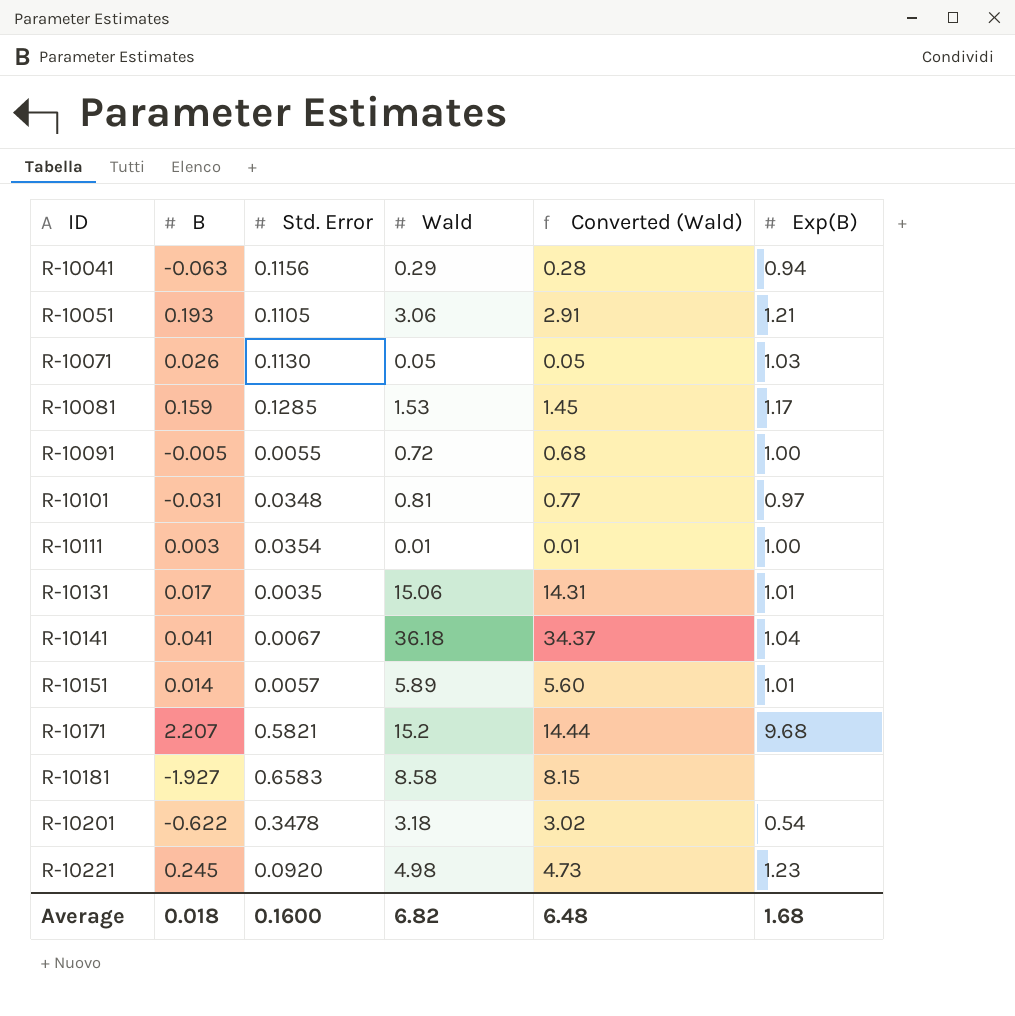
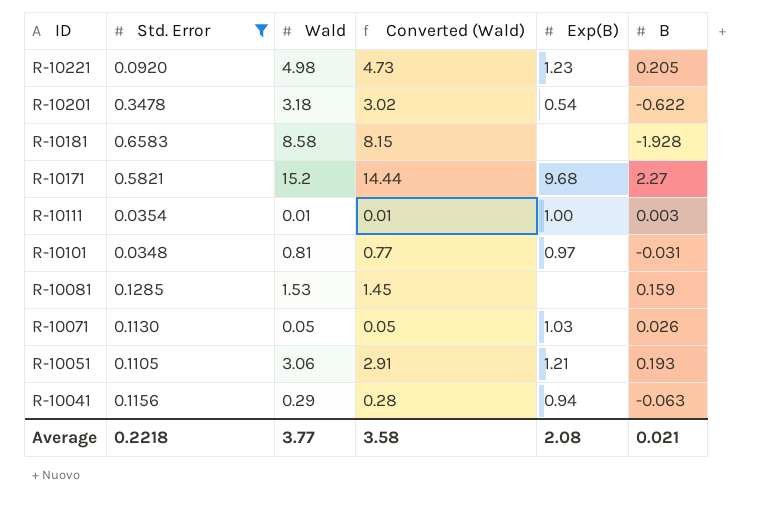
filter: none -> Std. Error >= 0.0348
row order: ID ascending -> ID descending
column B | position: 2 -> 6
R-10221 | B: 0.245 -> 0.205
R-10181 | B: -1.927 -> -1.928
R-10171 | B: 2.207 -> 2.27
R-10081 | Exp(B): 1.17 -> none
Average | Std. Error: 0.1600 -> 0.2218
Average | Wald: 6.82 -> 3.77
Average | Converted (Wald): 6.48 -> 3.58
Average | Exp(B): 1.68 -> 2.08
Average | B: 0.018 -> 0.021

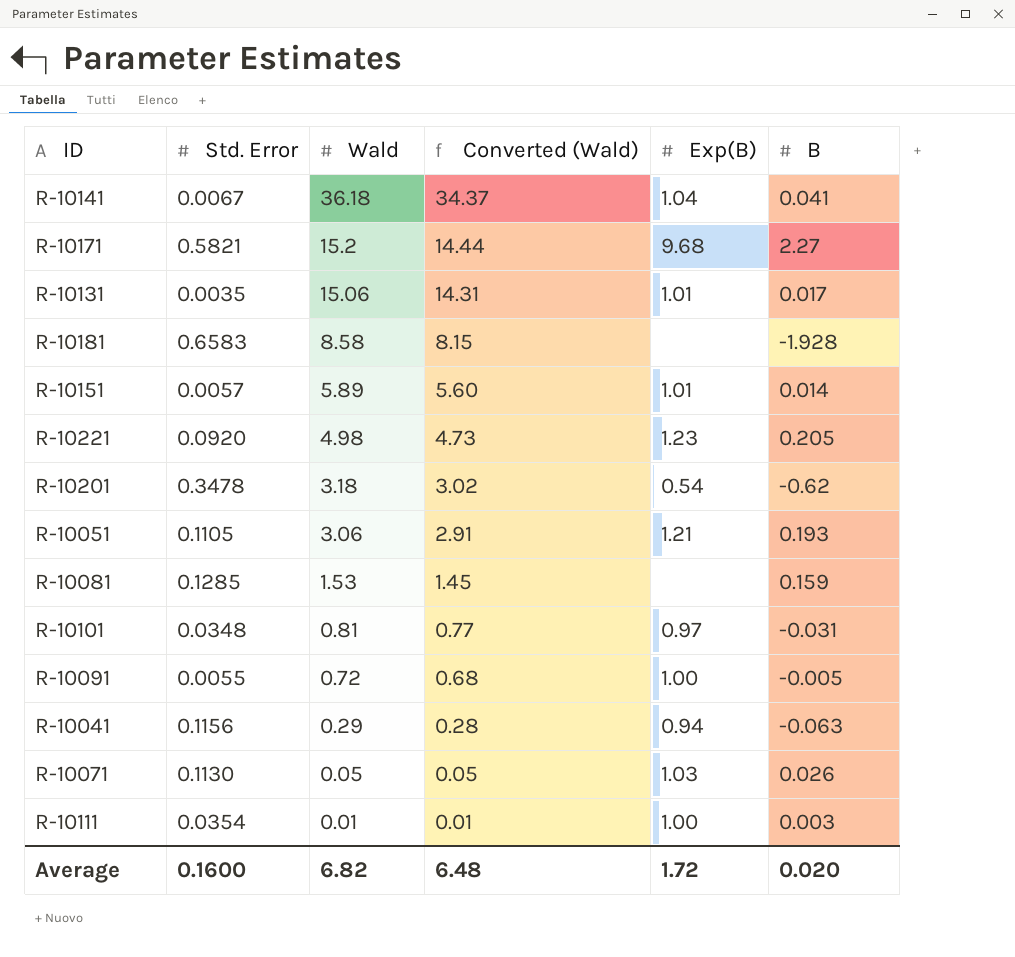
filter: Std. Error >= 0.0348 -> none
row order: ID descending -> Wald descending
R-10201 | B: -0.622 -> -0.62
Average | Std. Error: 0.2218 -> 0.1600
Average | Wald: 3.77 -> 6.82
Average | Converted (Wald): 3.58 -> 6.48
Average | Exp(B): 2.08 -> 1.72
Average | B: 0.021 -> 0.020

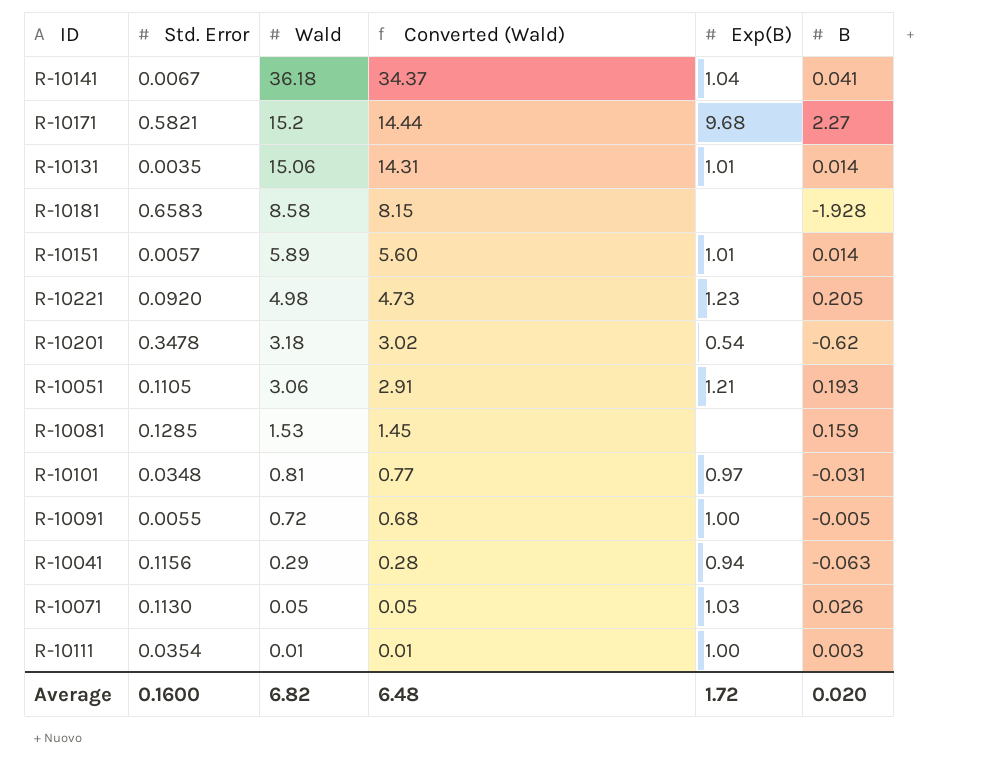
R-10131 | B: 0.017 -> 0.014

